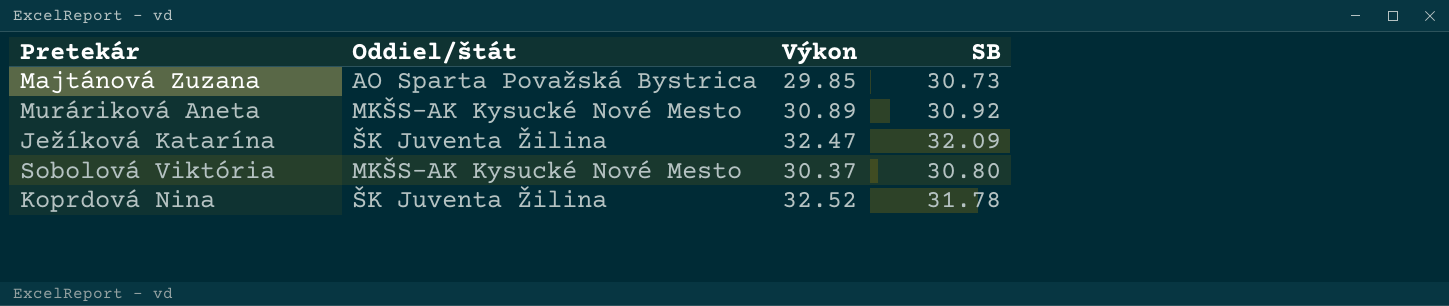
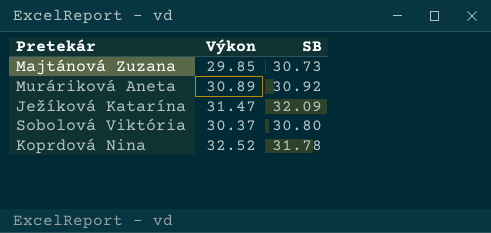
column Oddiel/štát | position: 2 -> none
Ježíková Katarína | Výkon: 32.47 -> 31.47

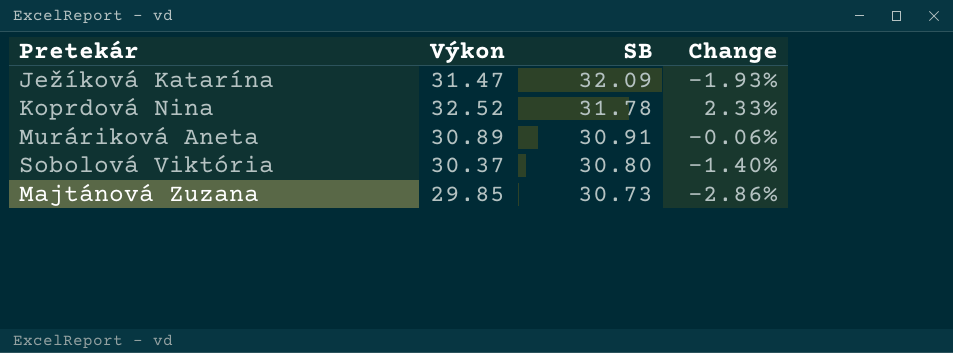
row order: none -> SB descending
column Change | formula: none -> ([Výkon] - [SB]) / [SB]
Muráriková Aneta | SB: 30.92 -> 30.91

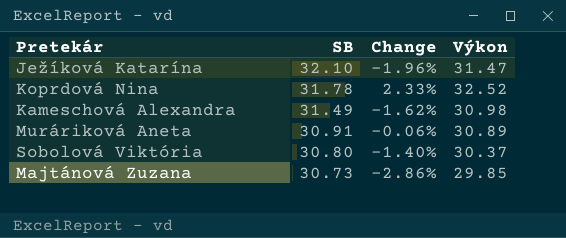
column Výkon | position: 2 -> 4
Ježíková Katarína | SB: 32.09 -> 32.10
Ježíková Katarína | Change: -1.93% -> -1.96%
row Kameschová Alexandra: none -> 31.49 | -1.62% | 30.98

